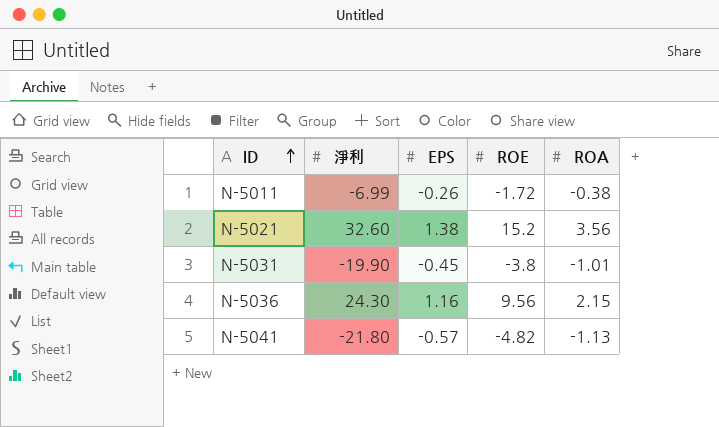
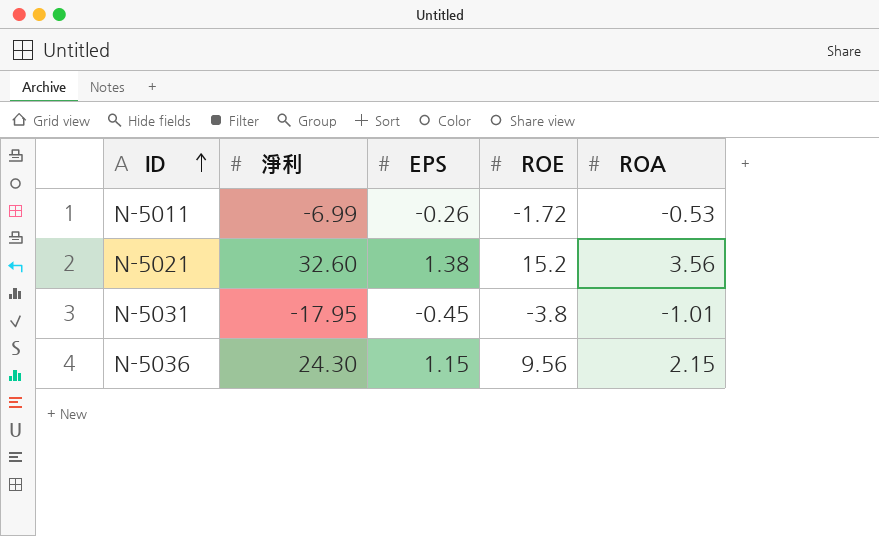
row N-5041: -21.80 | -0.57 | -4.82 | -1.13 -> none
N-5011 | ROA: -0.38 -> -0.53
N-5031 | 淨利: -19.90 -> -17.95
N-5036 | EPS: 1.16 -> 1.15

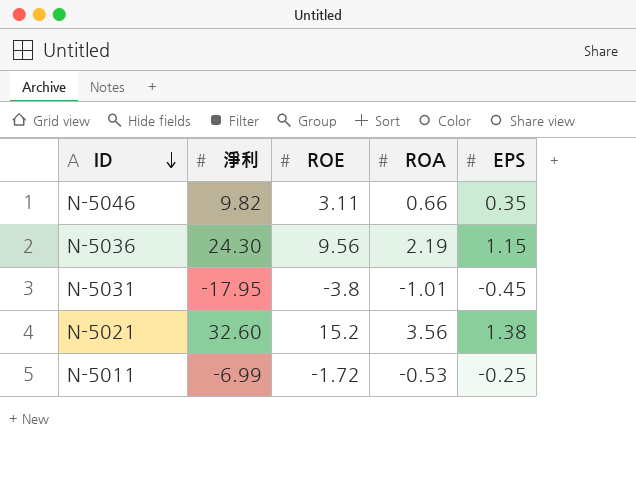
row order: ID ascending -> ID descending
column EPS | position: 3 -> 5
row N-5046: none -> 9.82 | 3.11 | 0.66 | 0.35
N-5036 | ROA: 2.15 -> 2.19
N-5011 | EPS: -0.26 -> -0.25

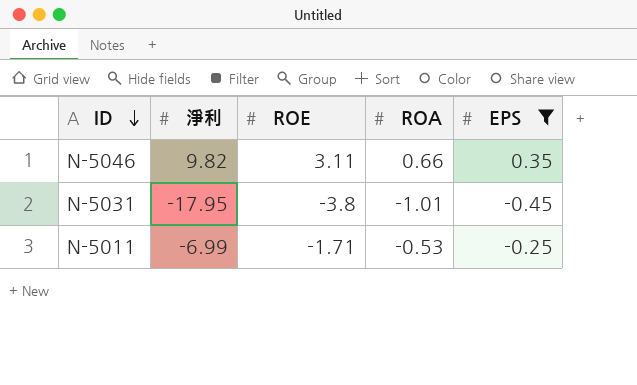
filter: none -> EPS <= 0.35
N-5011 | ROE: -1.72 -> -1.71

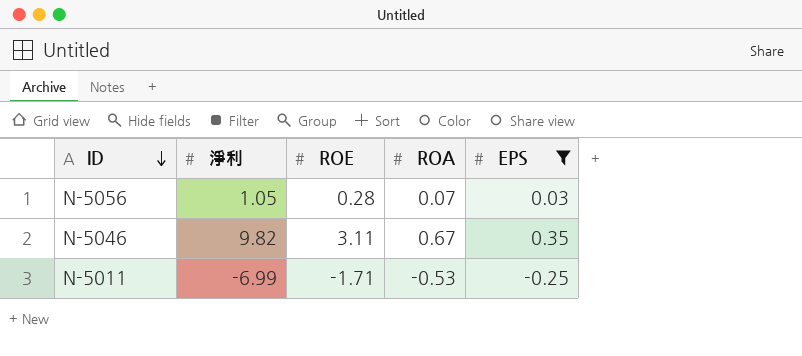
row N-5031: -17.95 | -3.8 | -1.01 | -0.45 -> none
row N-5056: none -> 1.05 | 0.28 | 0.07 | 0.03
N-5046 | ROA: 0.66 -> 0.67

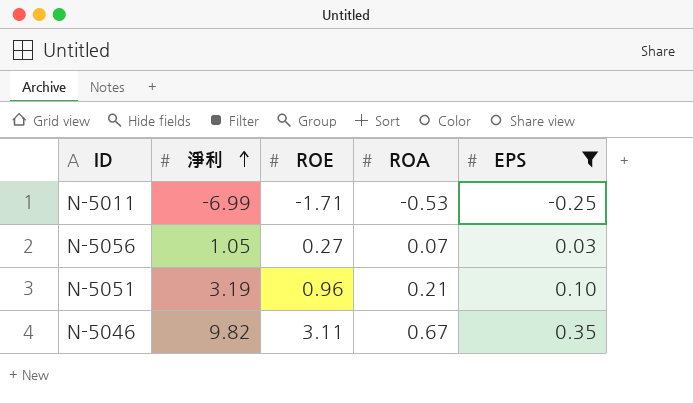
row order: ID descending -> 淨利 ascending
N-5056 | ROE: 0.28 -> 0.27
row N-5051: none -> 3.19 | 0.96 | 0.21 | 0.10

